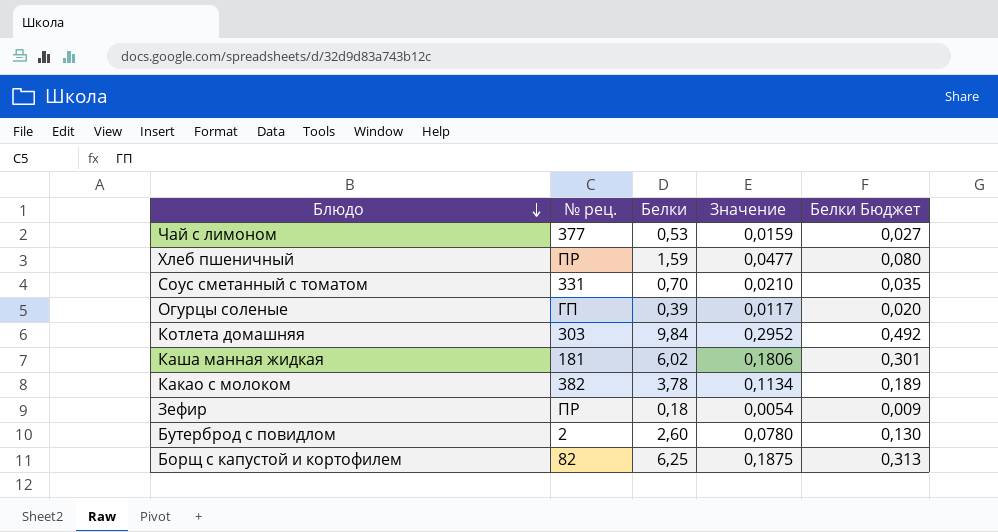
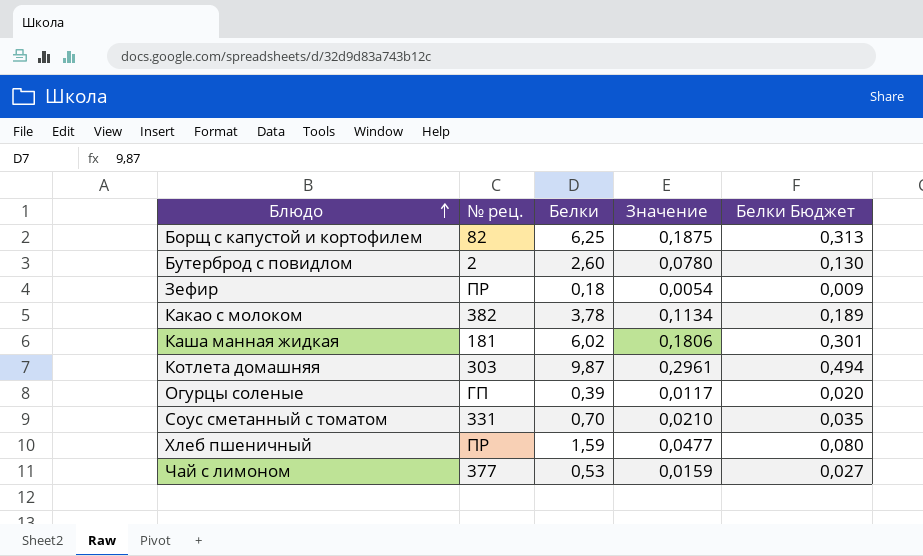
row order: Блюдо descending -> Блюдо ascending
Котлета домашняя | Белки: 9,84 -> 9,87
Котлета домашняя | Значение: 0,2952 -> 0,2961
Котлета домашняя | Белки Бюджет: 0,492 -> 0,494

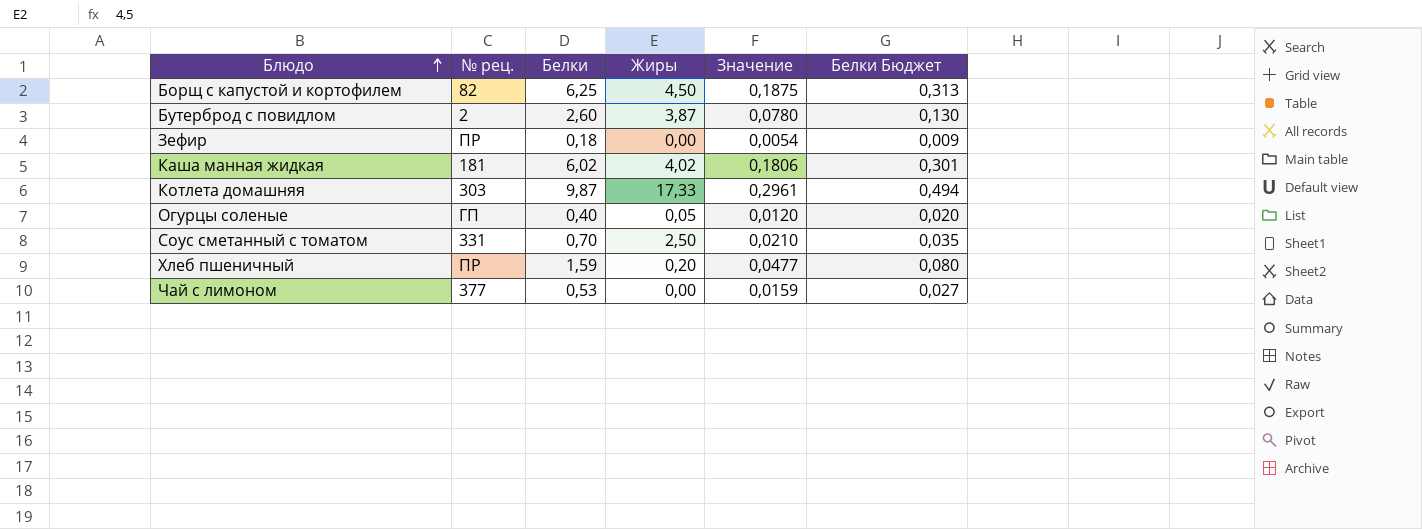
column Жиры | position: none -> 4
row Какао с молоком: 382 | 3,78 | 0,1134 | 0,189 -> none
Огурцы соленые | Белки: 0,39 -> 0,40
Огурцы соленые | Значение: 0,0117 -> 0,0120

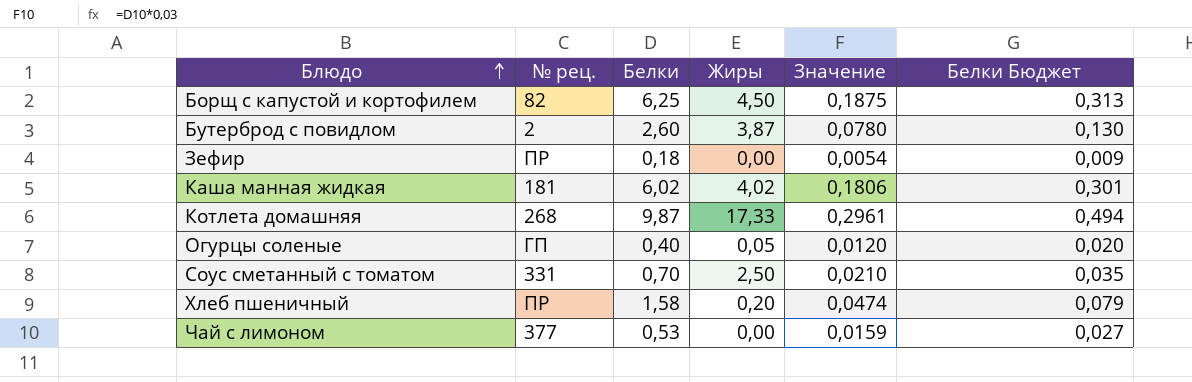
Котлета домашняя | № рец.: 303 -> 268
Хлеб пшеничный | Белки: 1,59 -> 1,58
Хлеб пшеничный | Значение: 0,0477 -> 0,0474
Хлеб пшеничный | Белки Бюджет: 0,080 -> 0,079

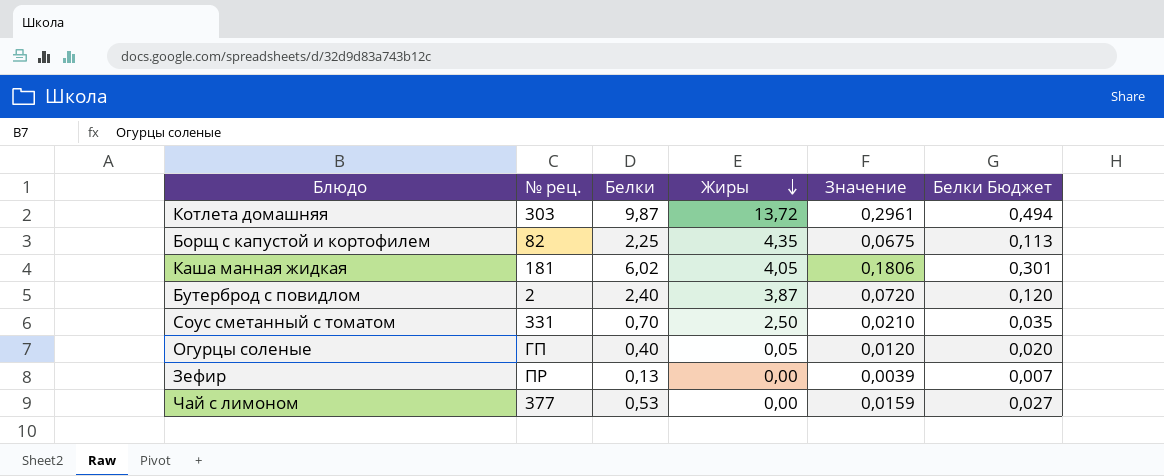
row order: Блюдо ascending -> Жиры descending
row Хлеб пшеничный: ПР | 1,58 | 0,20 | 0,0474 | 0,079 -> none
Котлета домашняя | № рец.: 268 -> 303
Котлета домашняя | Жиры: 17,33 -> 13,72
Борщ с капустой и кортофилем | Белки: 6,25 -> 2,25
Борщ с капустой и кортофилем | Жиры: 4,50 -> 4,35
Борщ с капустой и кортофилем | Значение: 0,1875 -> 0,0675
Борщ с капустой и кортофилем | Белки Бюджет: 0,313 -> 0,113
Каша манная жидкая | Жиры: 4,02 -> 4,05
Бутерброд с повидлом | Белки: 2,60 -> 2,40
Бутерброд с повидлом | Значение: 0,0780 -> 0,0720
Бутерброд с повидлом | Белки Бюджет: 0,130 -> 0,120
Зефир | Белки: 0,18 -> 0,13
Зефир | Значение: 0,0054 -> 0,0039
Зефир | Белки Бюджет: 0,009 -> 0,007

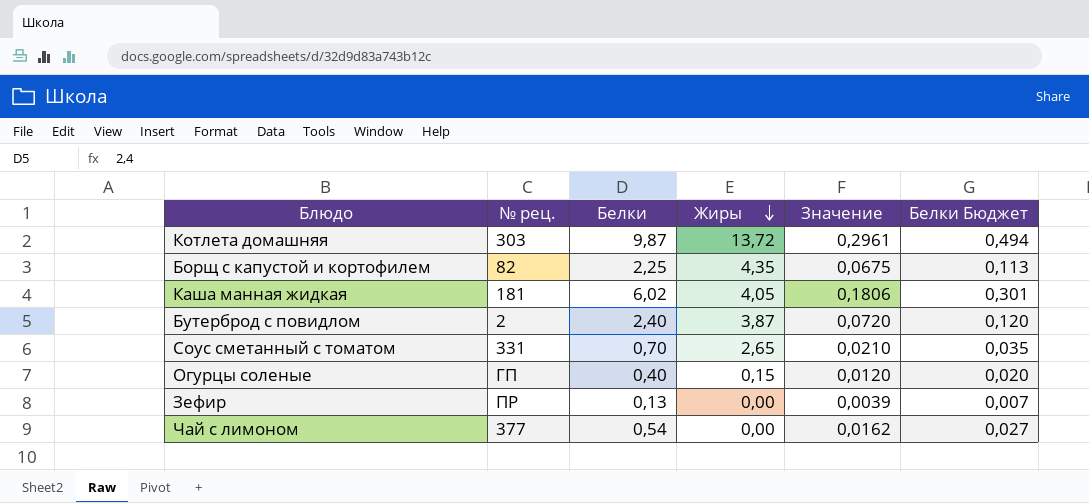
Соус сметанный с томатом | Жиры: 2,50 -> 2,65
Огурцы соленые | Жиры: 0,05 -> 0,15
Чай с лимоном | Белки: 0,53 -> 0,54
Чай с лимоном | Значение: 0,0159 -> 0,0162

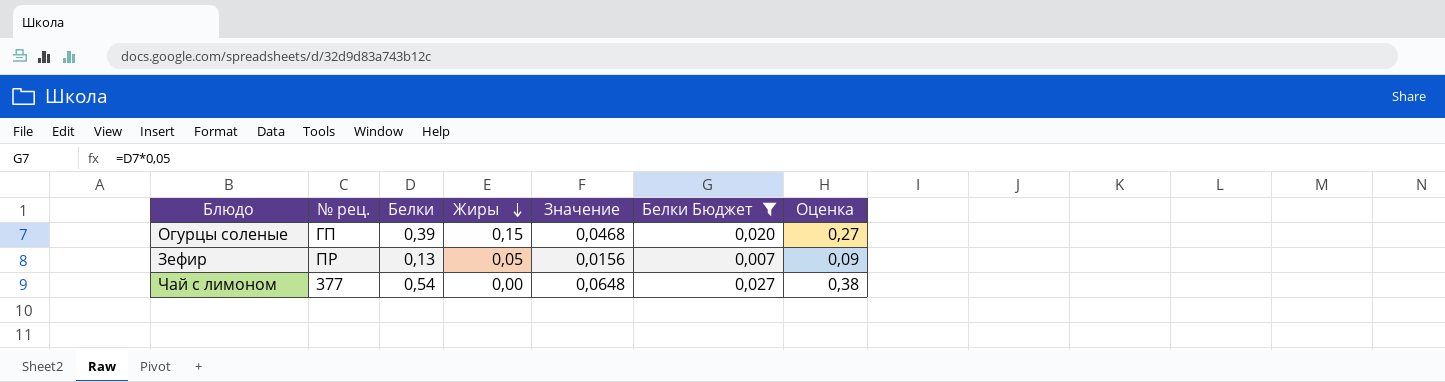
filter: none -> Белки Бюджет <= 0,027
column Значение | formula: [Белки] * 0,03 -> [Белки] * 0,12
column Оценка | formula: none -> [Белки] * 0,7
Огурцы соленые | Белки: 0,40 -> 0,39
Зефир | Жиры: 0,00 -> 0,05

